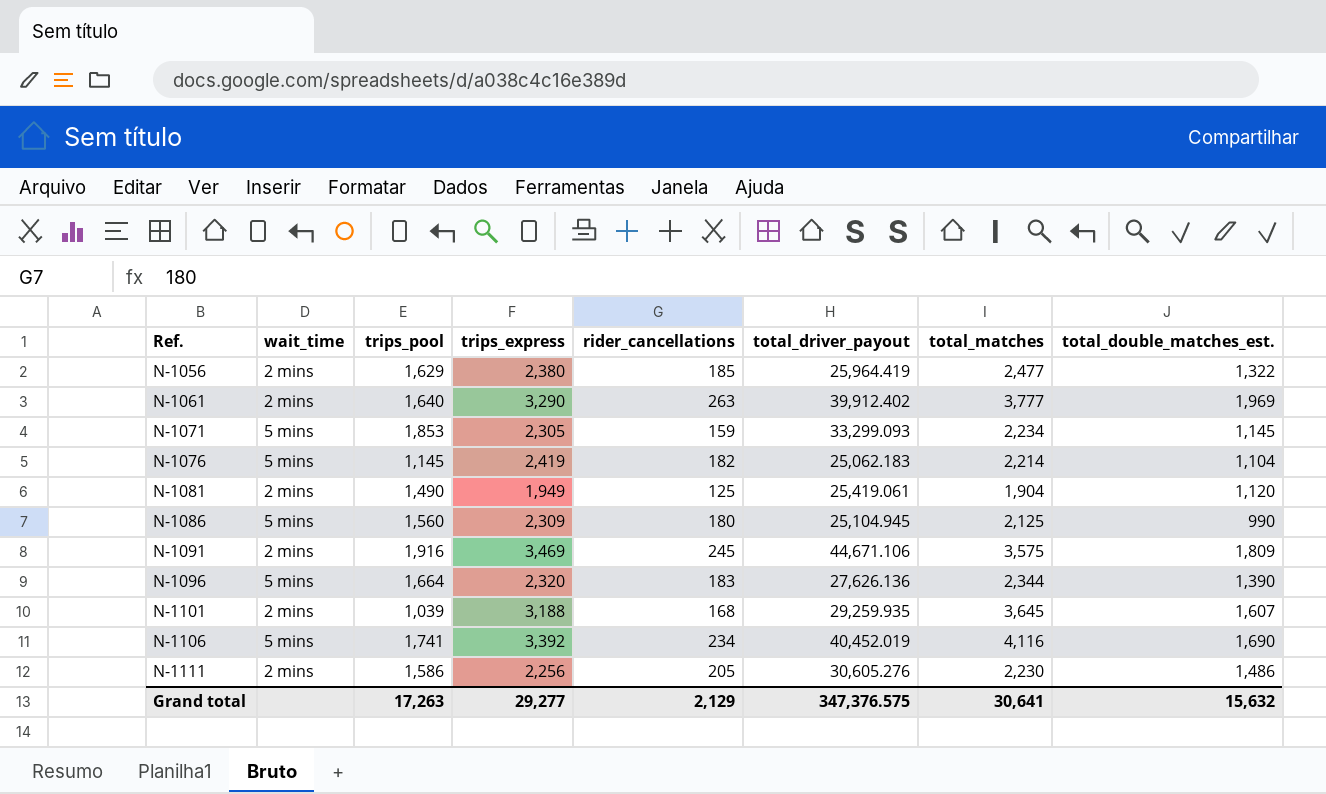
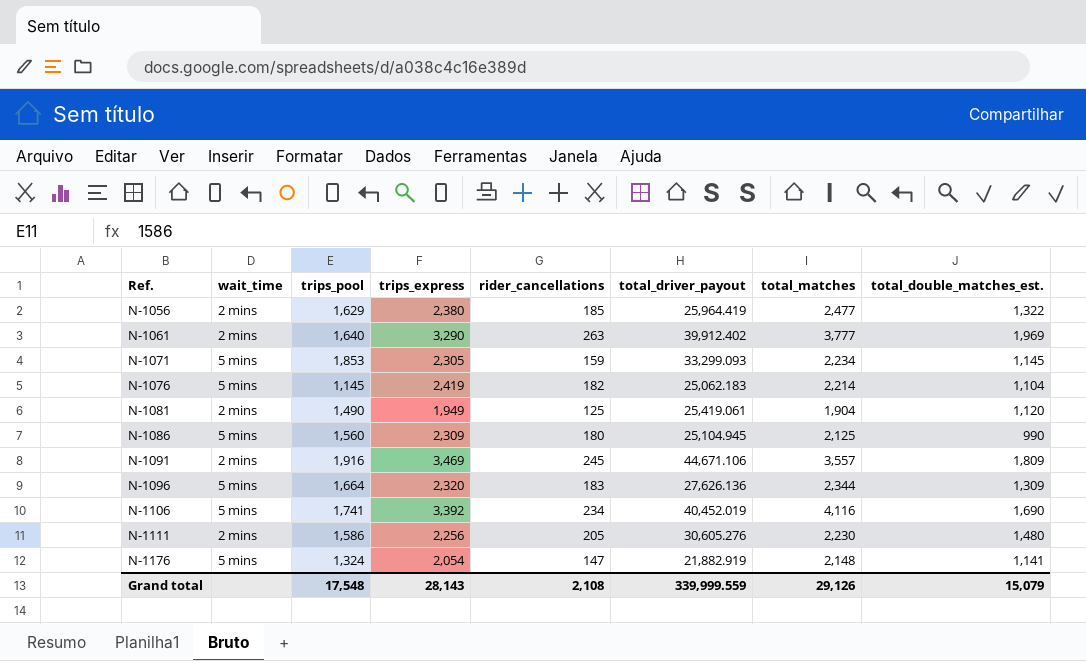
row N-1101: 2 mins | 1,039 | 3,188 | 168 | 29,259.935 | 3,645 | 1,607 -> none
N-1091 | total_matches: 3,575 -> 3,557
N-1096 | total_double_matches_est.: 1,390 -> 1,309
N-1111 | total_double_matches_est.: 1,486 -> 1,480
row N-1176: none -> 5 mins | 1,324 | 2,054 | 147 | 21,882.919 | 2,148 | 1,141
Grand total | trips_pool: 17,263 -> 17,548
Grand total | trips_express: 29,277 -> 28,143
Grand total | rider_cancellations: 2,129 -> 2,108
Grand total | total_driver_payout: 347,376.575 -> 339,999.559
Grand total | total_matches: 30,641 -> 29,126
Grand total | total_double_matches_est.: 15,632 -> 15,079

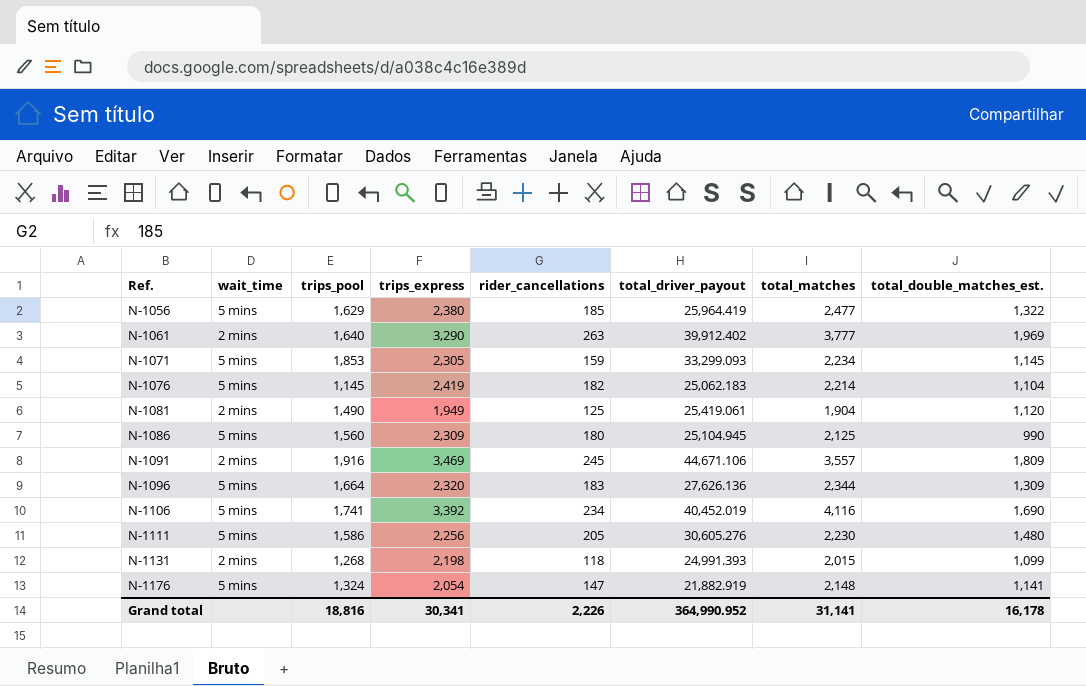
N-1056 | wait_time: 2 mins -> 5 mins
N-1111 | wait_time: 2 mins -> 5 mins
row N-1131: none -> 2 mins | 1,268 | 2,198 | 118 | 24,991.393 | 2,015 | 1,099
Grand total | trips_pool: 17,548 -> 18,816
Grand total | trips_express: 28,143 -> 30,341
Grand total | rider_cancellations: 2,108 -> 2,226
Grand total | total_driver_payout: 339,999.559 -> 364,990.952
Grand total | total_matches: 29,126 -> 31,141
Grand total | total_double_matches_est.: 15,079 -> 16,178

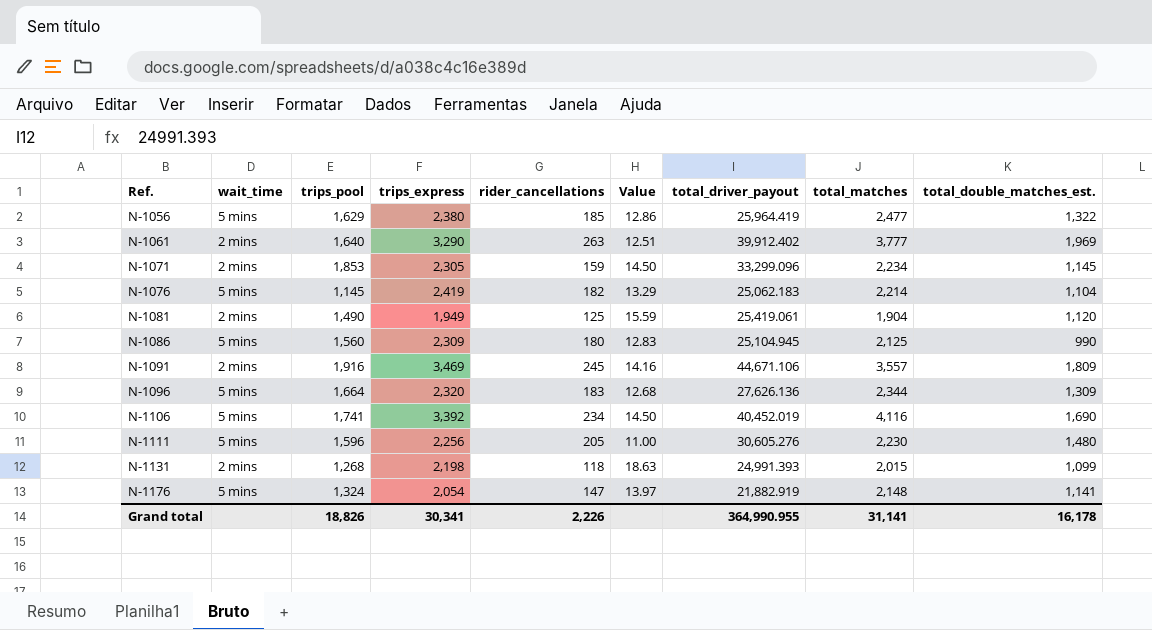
column Value | formula: none -> [trips_express] / [rider_cancellations]
N-1071 | wait_time: 5 mins -> 2 mins
N-1071 | total_driver_payout: 33,299.093 -> 33,299.096
N-1111 | trips_pool: 1,586 -> 1,596
Grand total | trips_pool: 18,816 -> 18,826
Grand total | total_driver_payout: 364,990.952 -> 364,990.955

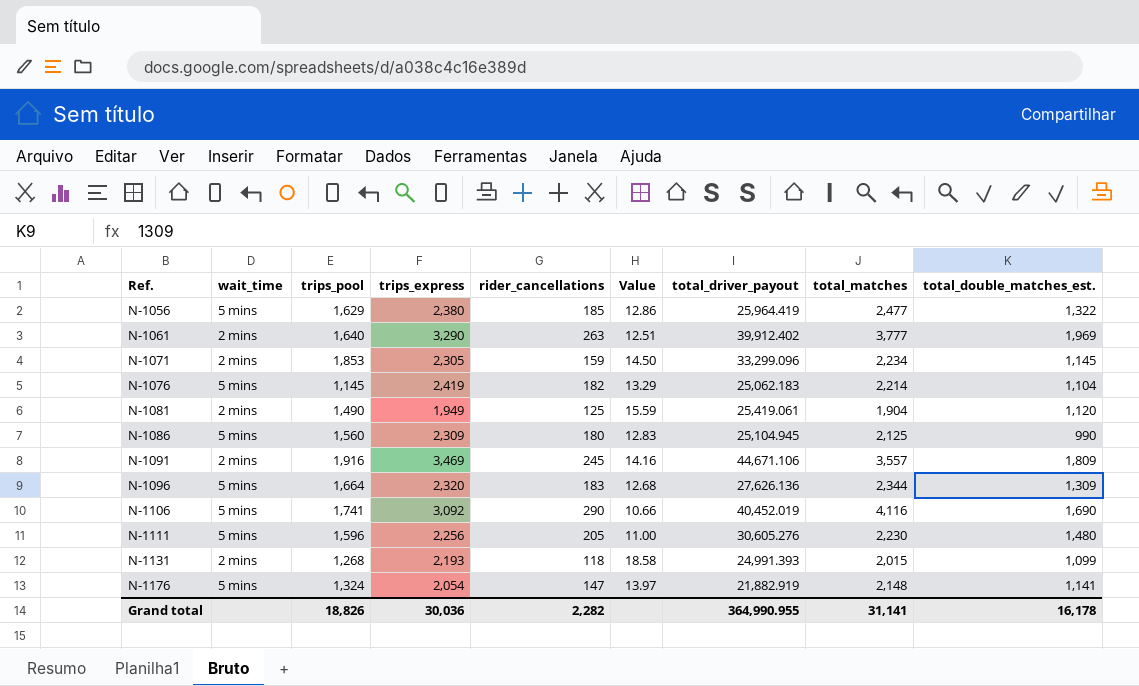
N-1106 | trips_express: 3,392 -> 3,092
N-1106 | rider_cancellations: 234 -> 290
N-1106 | Value: 14.50 -> 10.66
N-1131 | trips_express: 2,198 -> 2,193
N-1131 | Value: 18.63 -> 18.58
Grand total | trips_express: 30,341 -> 30,036
Grand total | rider_cancellations: 2,226 -> 2,282

